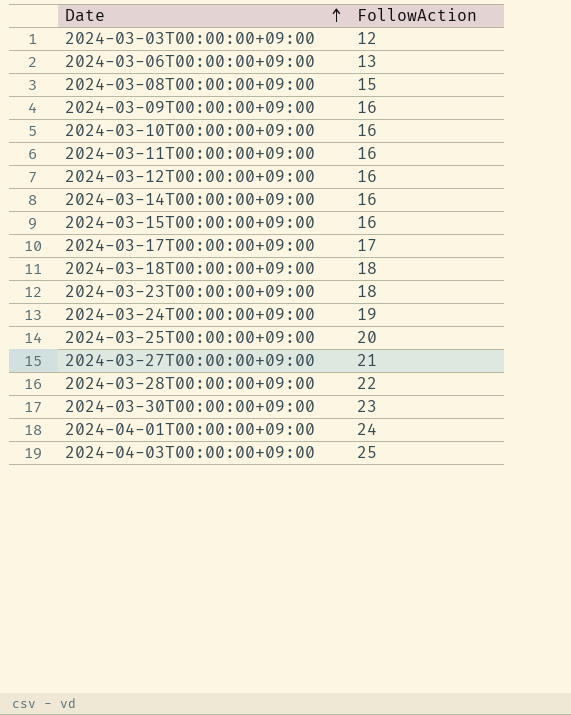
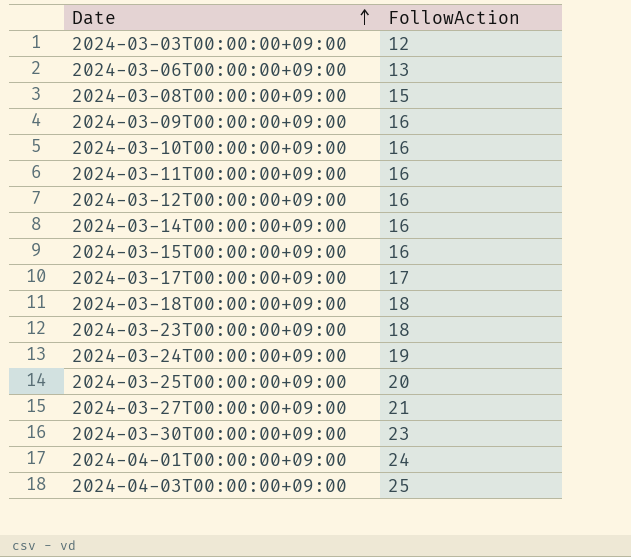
row 2024-03-28T00:00:00+09:00: 22 -> none

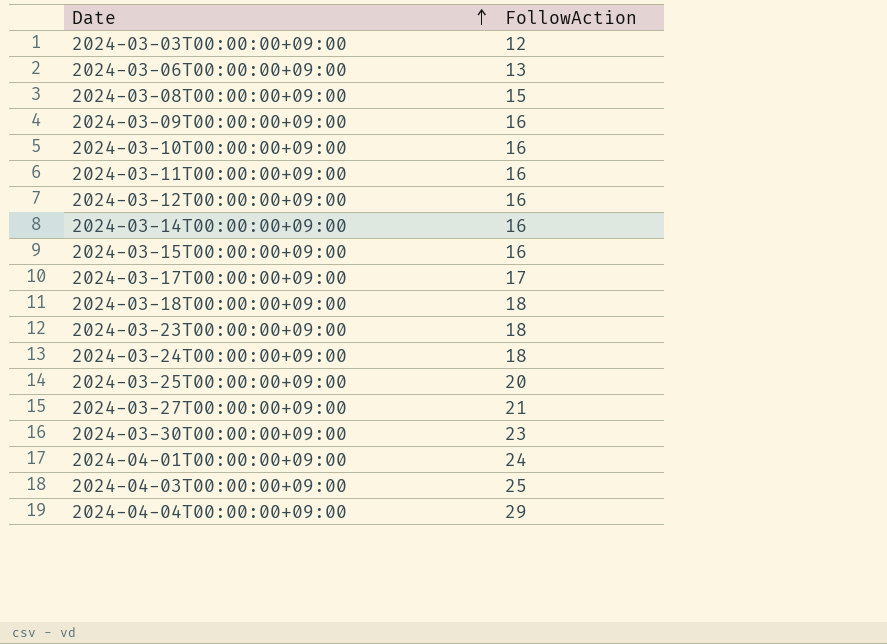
2024-03-24T00:00:00+09:00 | FollowAction: 19 -> 18
row 2024-04-04T00:00:00+09:00: none -> 29

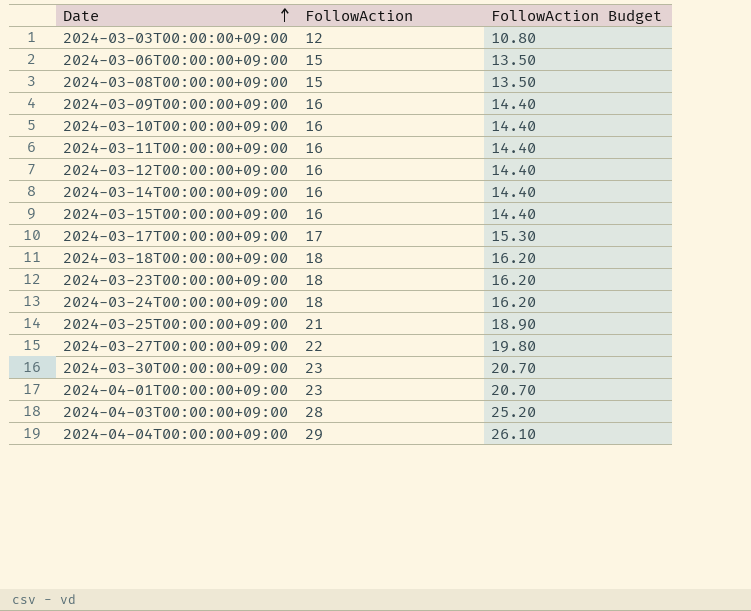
column FollowAction Budget | formula: none -> [FollowAction] * 0.9
2024-03-06T00:00:00+09:00 | FollowAction: 13 -> 15
2024-03-25T00:00:00+09:00 | FollowAction: 20 -> 21
2024-03-27T00:00:00+09:00 | FollowAction: 21 -> 22
2024-04-01T00:00:00+09:00 | FollowAction: 24 -> 23
2024-04-03T00:00:00+09:00 | FollowAction: 25 -> 28

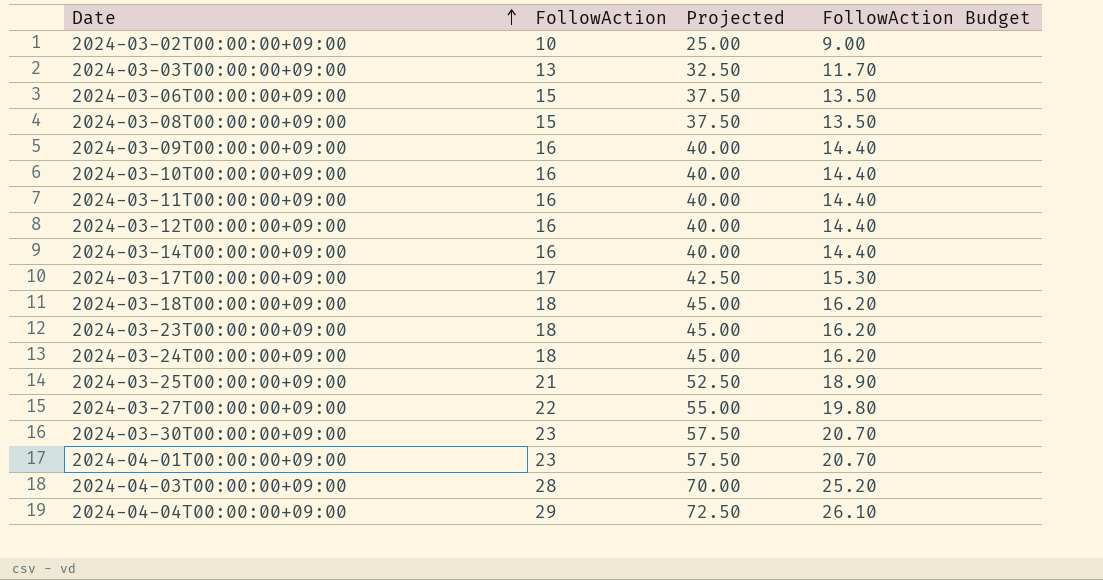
column Projected | formula: none -> [FollowAction] * 2.5
row 2024-03-15T00:00:00+09:00: 16 | 14.40 -> none
row 2024-03-02T00:00:00+09:00: none -> 10 | 25.00 | 9.00
2024-03-03T00:00:00+09:00 | FollowAction: 12 -> 13
2024-03-03T00:00:00+09:00 | FollowAction Budget: 10.80 -> 11.70

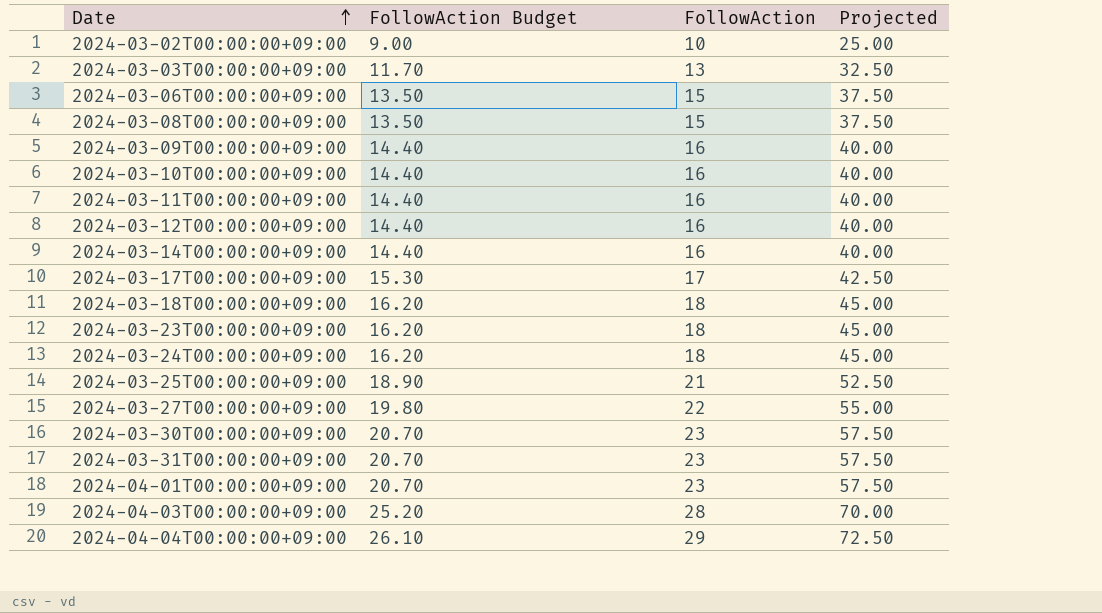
column FollowAction Budget | position: 4 -> 2
row 2024-03-31T00:00:00+09:00: none -> 20.70 | 23 | 57.50

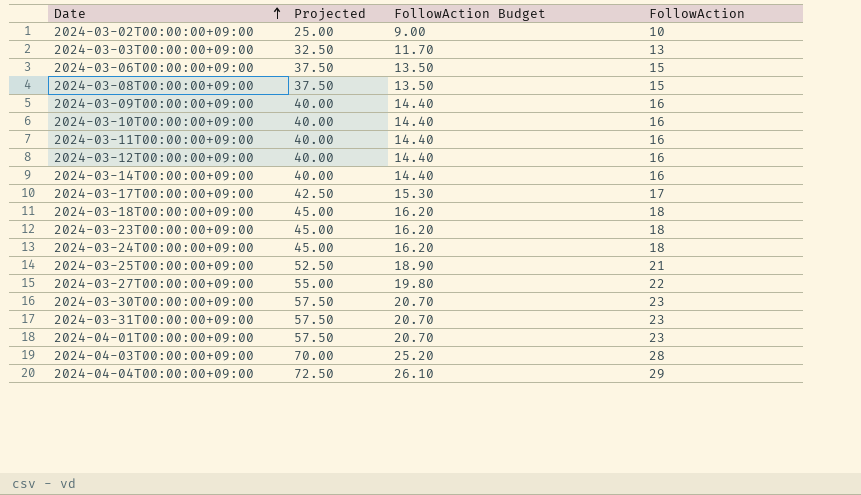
column Projected | position: 4 -> 2

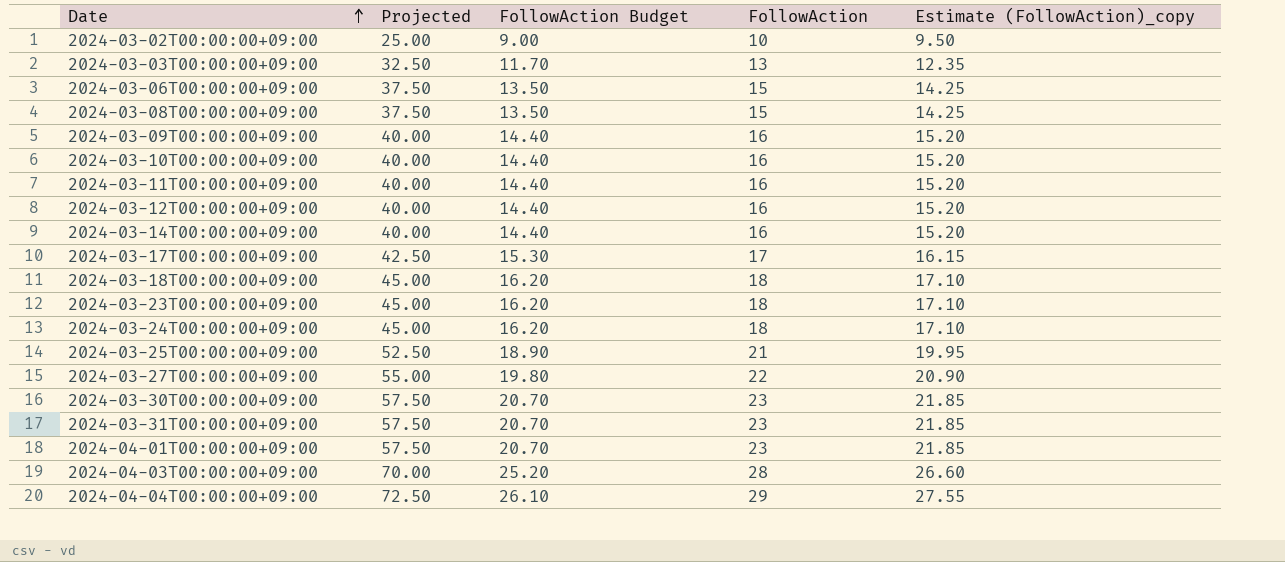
column Estimate (FollowAction)_copy | formula: none -> [FollowAction] * 0.95

